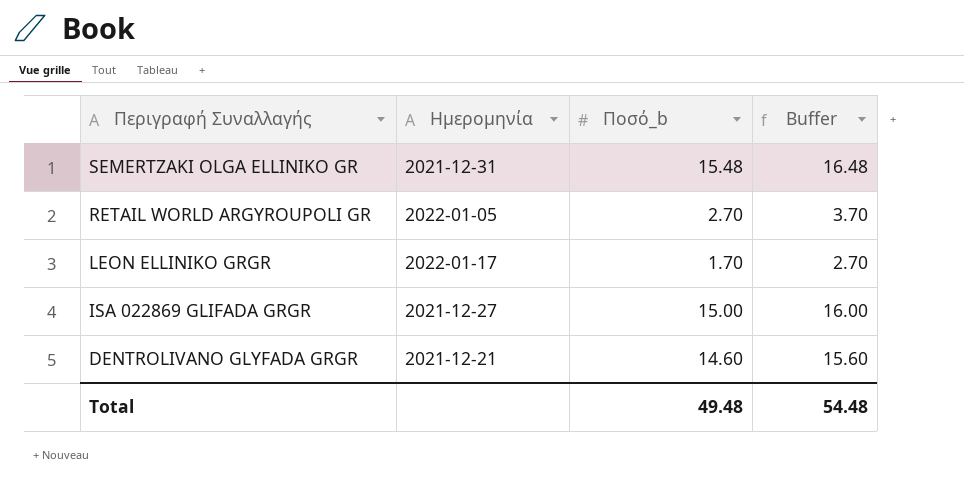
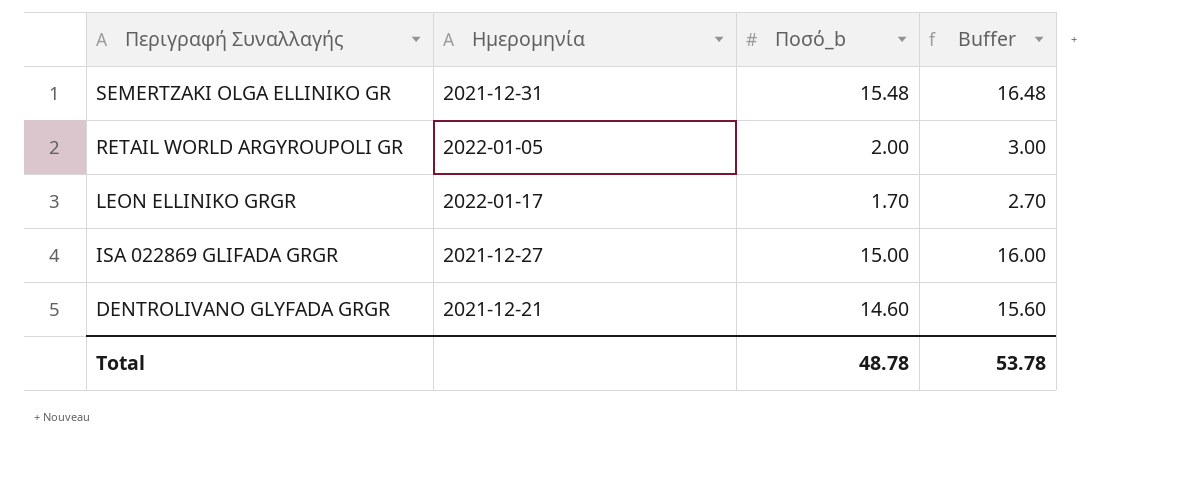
RETAIL WORLD ARGYROUPOLI GR | Ποσό_b: 2.70 -> 2.00
RETAIL WORLD ARGYROUPOLI GR | Buffer: 3.70 -> 3.00
Total | Ποσό_b: 49.48 -> 48.78
Total | Buffer: 54.48 -> 53.78

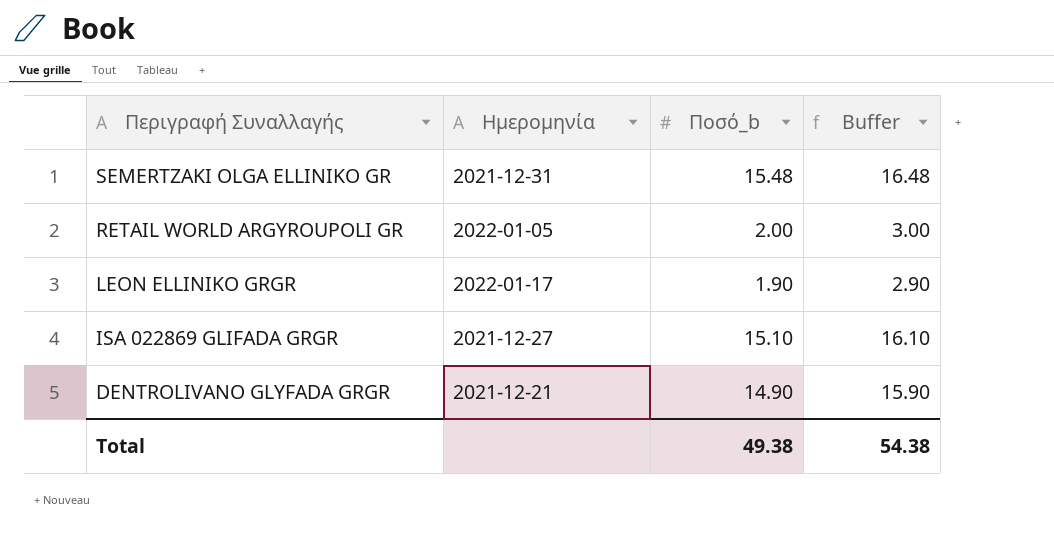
LEON ELLINIKO GRGR | Ποσό_b: 1.70 -> 1.90
LEON ELLINIKO GRGR | Buffer: 2.70 -> 2.90
ISA 022869 GLIFADA GRGR | Ποσό_b: 15.00 -> 15.10
ISA 022869 GLIFADA GRGR | Buffer: 16.00 -> 16.10
DENTROLIVANO GLYFADA GRGR | Ποσό_b: 14.60 -> 14.90
DENTROLIVANO GLYFADA GRGR | Buffer: 15.60 -> 15.90
Total | Ποσό_b: 48.78 -> 49.38
Total | Buffer: 53.78 -> 54.38

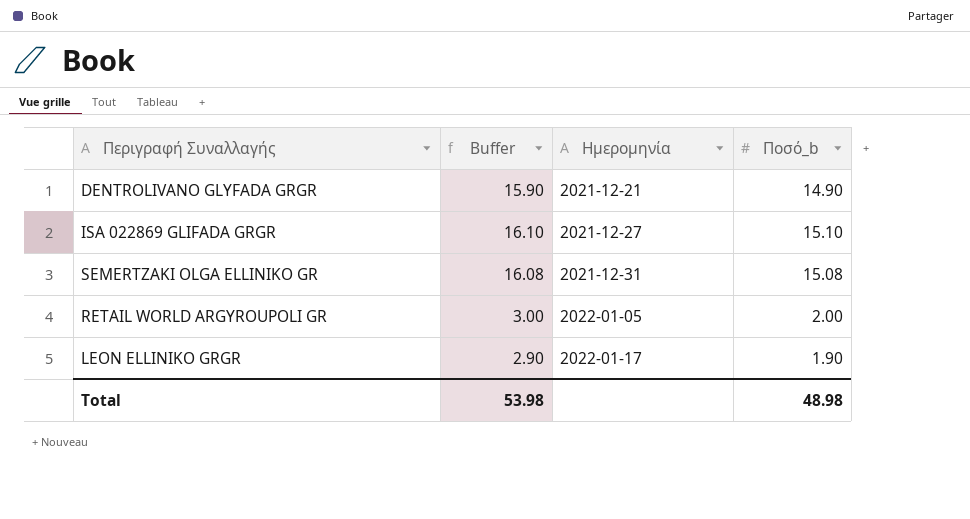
row order: Περιγραφή Συναλλαγής descending -> Ημερομηνία ascending
column Buffer | position: 4 -> 2
SEMERTZAKI OLGA ELLINIKO GR | Buffer: 16.48 -> 16.08
SEMERTZAKI OLGA ELLINIKO GR | Ποσό_b: 15.48 -> 15.08
Total | Buffer: 54.38 -> 53.98
Total | Ποσό_b: 49.38 -> 48.98

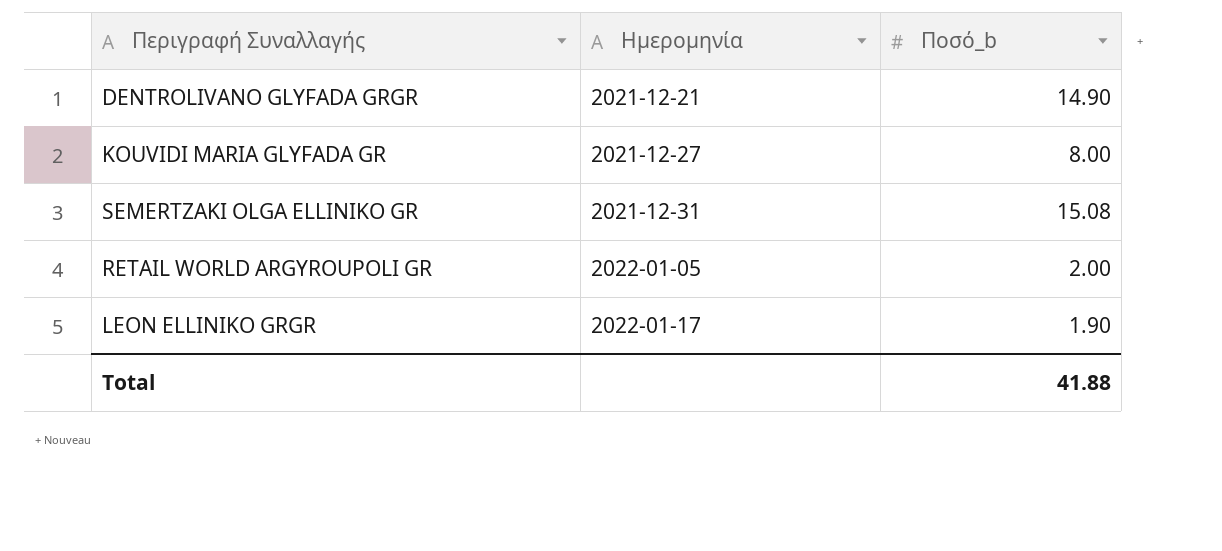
column Buffer | formula: [Ποσό_b] + 1 -> none
row ISA 022869 GLIFADA GRGR: 16.10 | 2021-12-27 | 15.10 -> none
row KOUVIDI MARIA GLYFADA GR: none -> 2021-12-27 | 8.00
Total | Ποσό_b: 48.98 -> 41.88

